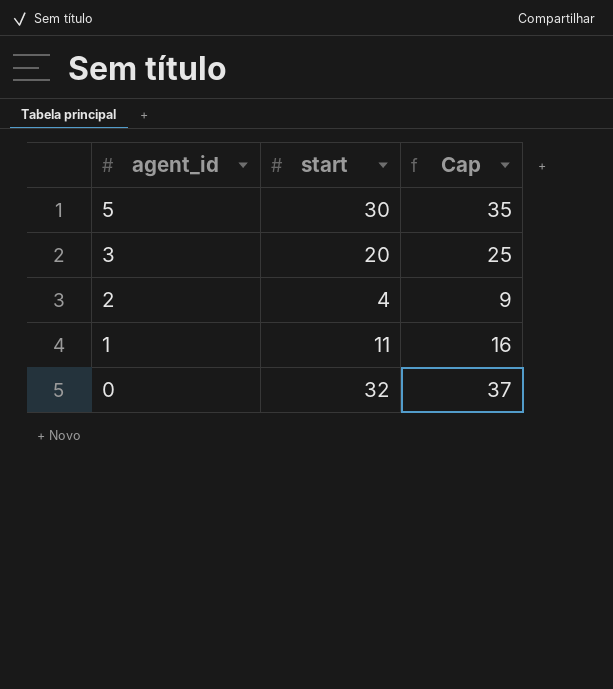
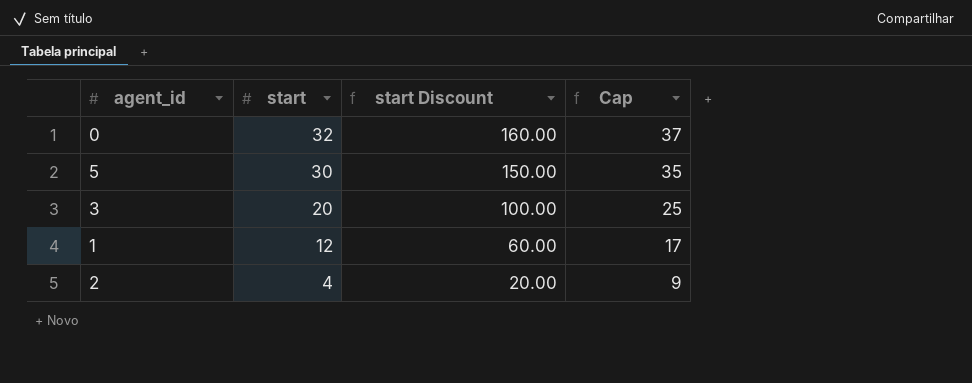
row order: agent_id descending -> start descending
column start Discount | formula: none -> [start] * 5
1 | start: 11 -> 12
1 | Cap: 16 -> 17

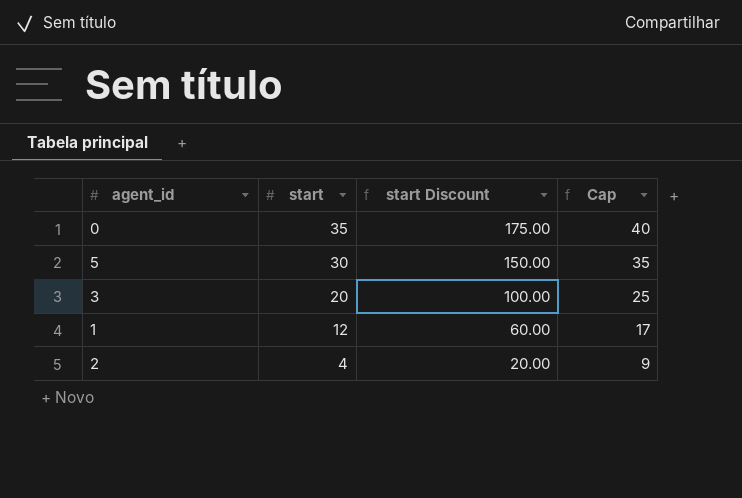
0 | start: 32 -> 35
0 | start Discount: 160.00 -> 175.00
0 | Cap: 37 -> 40

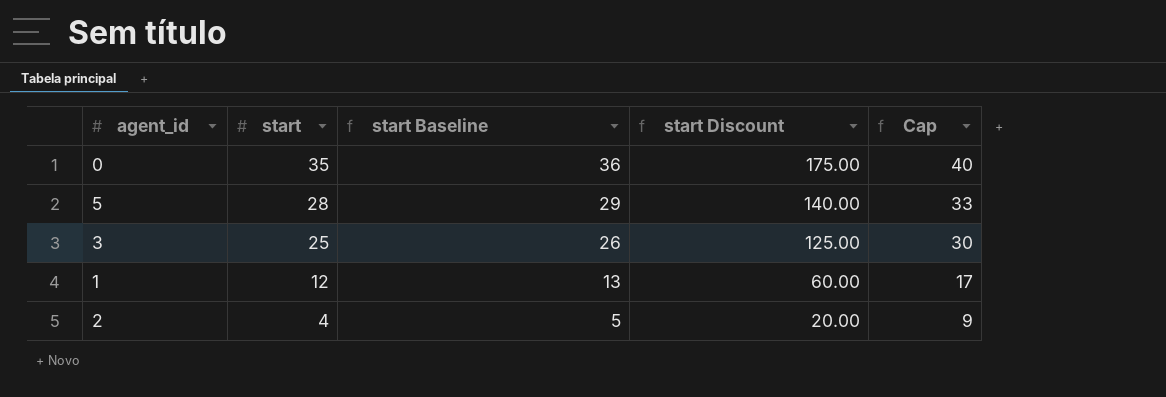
column start Baseline | formula: none -> [start] + 1
5 | start: 30 -> 28
5 | start Discount: 150.00 -> 140.00
5 | Cap: 35 -> 33
3 | start: 20 -> 25
3 | start Discount: 100.00 -> 125.00
3 | Cap: 25 -> 30

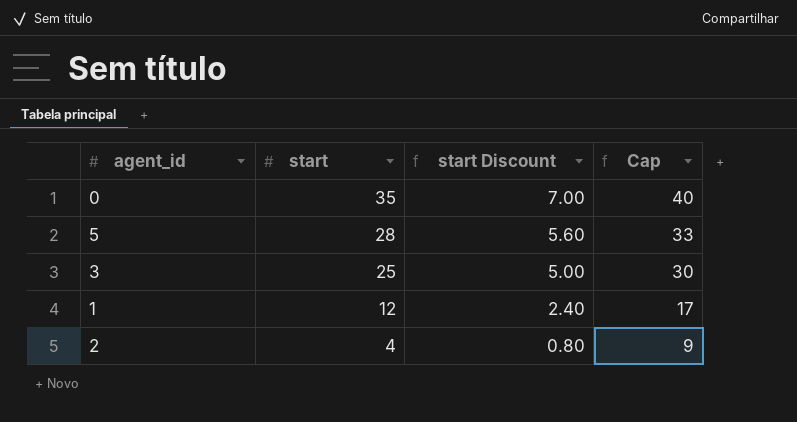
column start Baseline | formula: [start] + 1 -> none
column start Discount | formula: [start] * 5 -> [start] * 0.2

